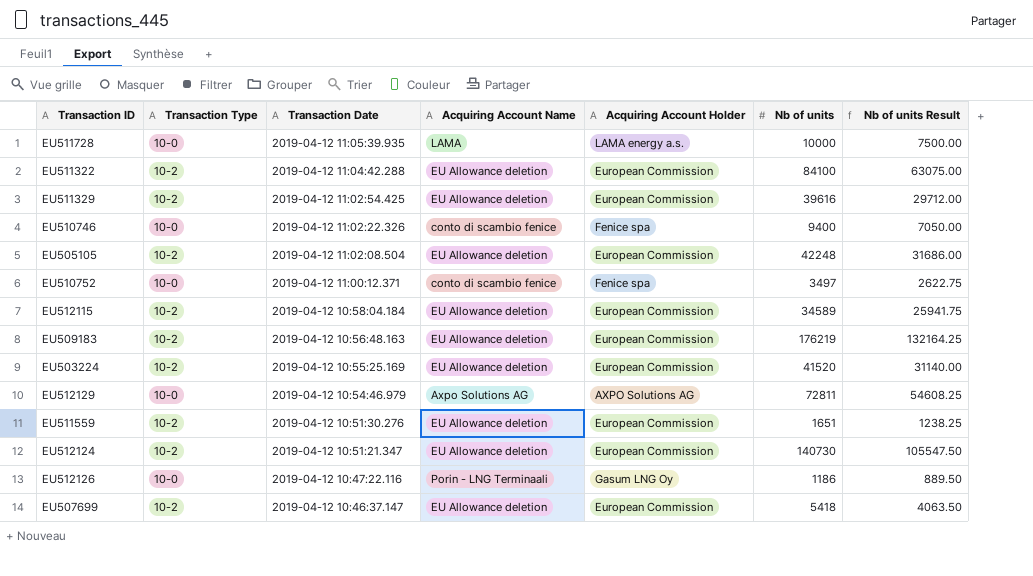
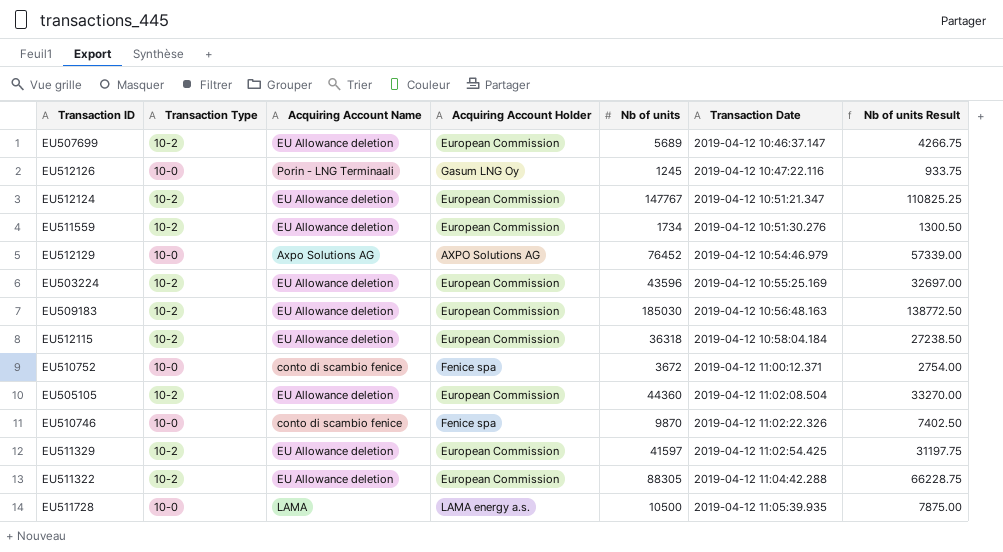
row order: Transaction Date descending -> Transaction Date ascending
column Transaction Date | position: 3 -> 6
EU507699 | Nb of units: 5418 -> 5689
EU507699 | Nb of units Result: 4063.50 -> 4266.75
EU512126 | Nb of units: 1186 -> 1245
EU512126 | Nb of units Result: 889.50 -> 933.75
EU512124 | Nb of units: 140730 -> 147767
EU512124 | Nb of units Result: 105547.50 -> 110825.25
EU511559 | Nb of units: 1651 -> 1734
EU511559 | Nb of units Result: 1238.25 -> 1300.50
EU512129 | Nb of units: 72811 -> 76452
EU512129 | Nb of units Result: 54608.25 -> 57339.00
EU503224 | Nb of units: 41520 -> 43596
EU503224 | Nb of units Result: 31140.00 -> 32697.00
EU509183 | Nb of units: 176219 -> 185030
EU509183 | Nb of units Result: 132164.25 -> 138772.50
EU512115 | Nb of units: 34589 -> 36318
EU512115 | Nb of units Result: 25941.75 -> 27238.50
EU510752 | Nb of units: 3497 -> 3672
EU510752 | Nb of units Result: 2622.75 -> 2754.00
EU505105 | Nb of units: 42248 -> 44360
EU505105 | Nb of units Result: 31686.00 -> 33270.00
EU510746 | Nb of units: 9400 -> 9870
EU510746 | Nb of units Result: 7050.00 -> 7402.50
EU511329 | Nb of units: 39616 -> 41597
EU511329 | Nb of units Result: 29712.00 -> 31197.75
EU511322 | Nb of units: 84100 -> 88305
EU511322 | Nb of units Result: 63075.00 -> 66228.75
EU511728 | Nb of units: 10000 -> 10500
EU511728 | Nb of units Result: 7500.00 -> 7875.00

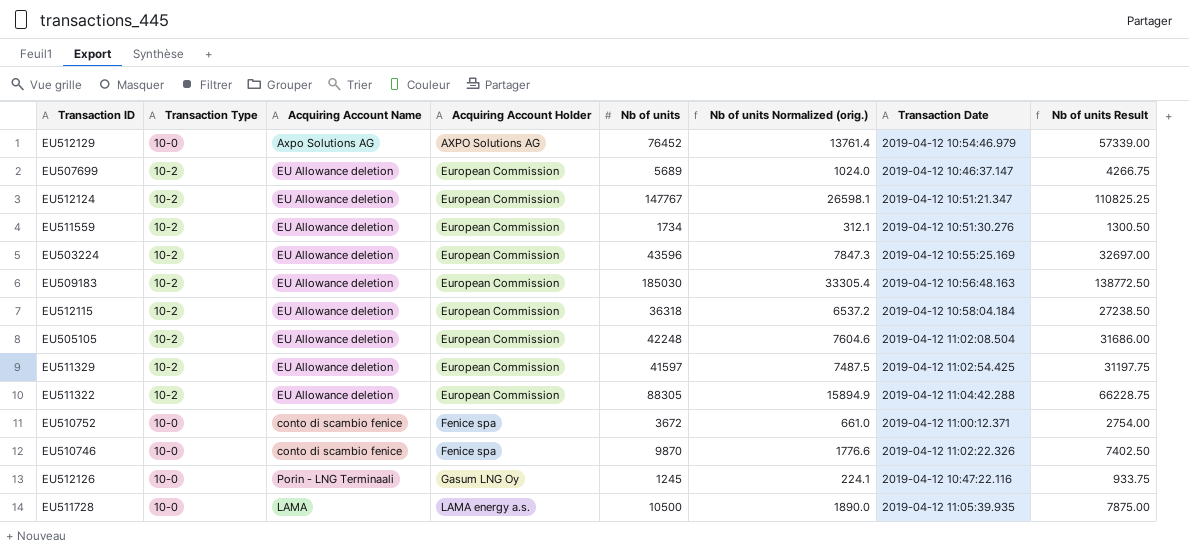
row order: Transaction Date ascending -> Acquiring Account Holder ascending
column Nb of units Normalized (orig.) | formula: none -> [Nb of units] * 0.18
EU505105 | Nb of units: 44360 -> 42248
EU505105 | Nb of units Result: 33270.00 -> 31686.00

